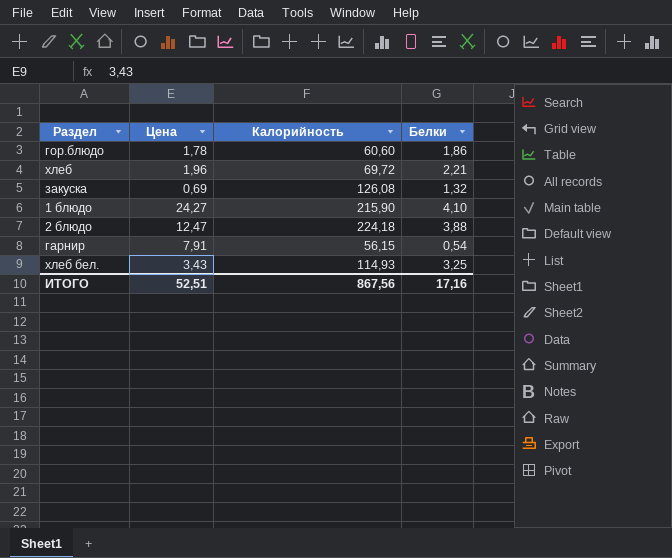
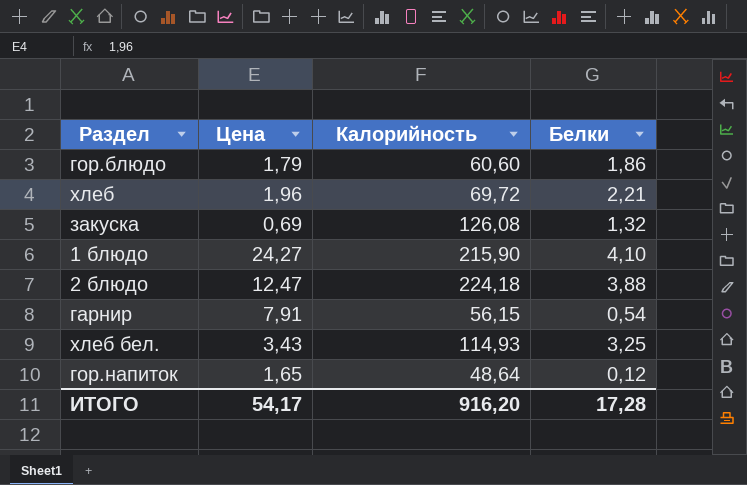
гор.блюдо | Цена: 1,78 -> 1,79
row гор.напиток: none -> 1,65 | 48,64 | 0,12
ИТОГО | Цена: 52,51 -> 54,17
ИТОГО | Калорийность: 867,56 -> 916,20
ИТОГО | Белки: 17,16 -> 17,28

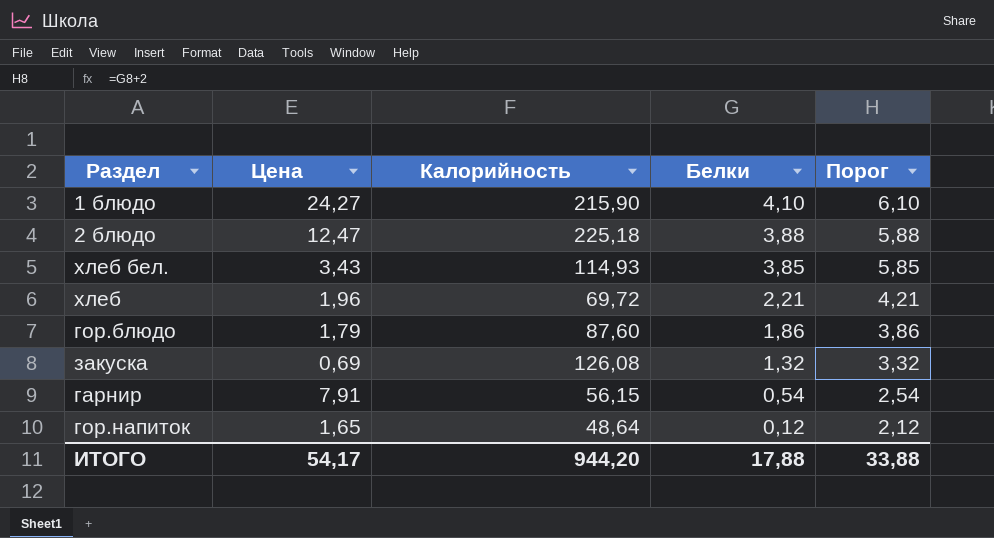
row order: none -> Белки descending
column Порог | formula: none -> [Белки] + 2
2 блюдо | Калорийность: 224,18 -> 225,18
хлеб бел. | Белки: 3,25 -> 3,85
гор.блюдо | Калорийность: 60,60 -> 87,60
ИТОГО | Калорийность: 916,20 -> 944,20
ИТОГО | Белки: 17,28 -> 17,88

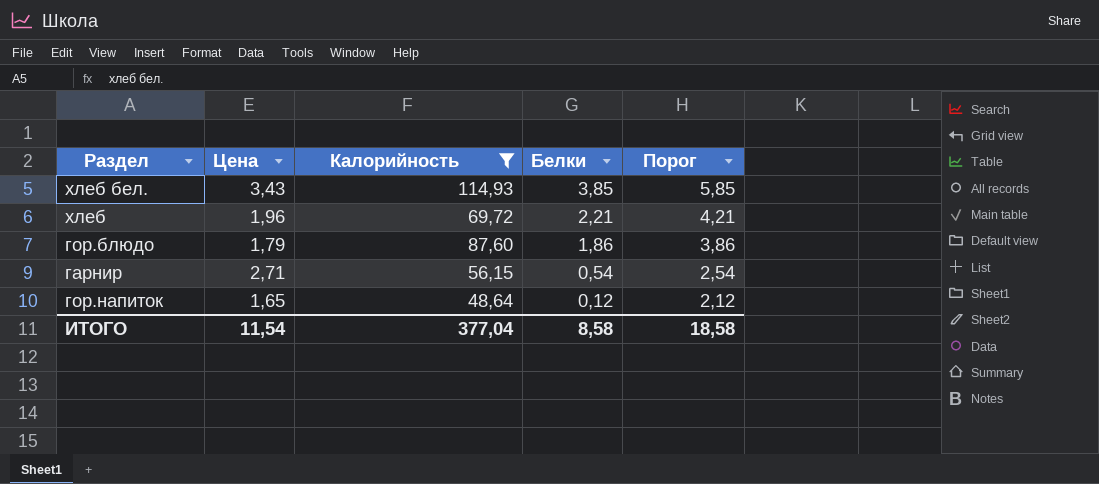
filter: none -> Калорийность <= 114,93
гарнир | Цена: 7,91 -> 2,71
ИТОГО | Цена: 54,17 -> 11,54
ИТОГО | Калорийность: 944,20 -> 377,04
ИТОГО | Белки: 17,88 -> 8,58
ИТОГО | Порог: 33,88 -> 18,58

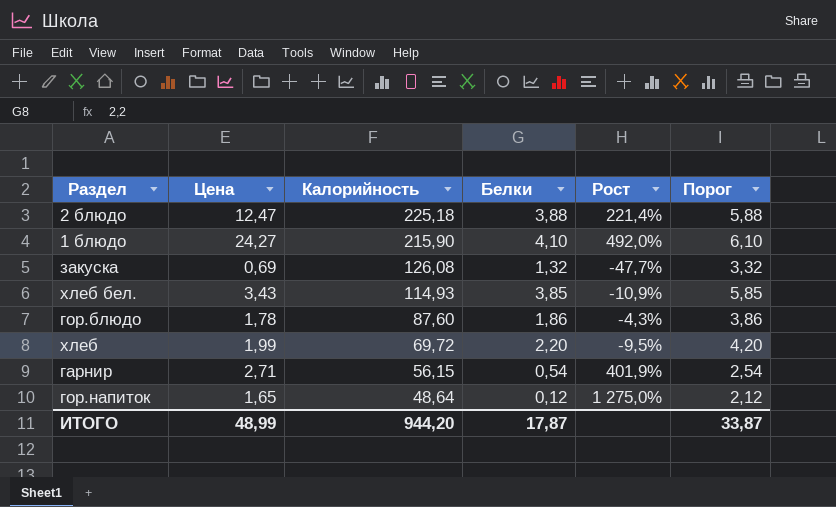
filter: Калорийность <= 114,93 -> none
row order: Белки descending -> Калорийность descending
column Рост | formula: none -> ([Цена] - [Белки]) / [Белки]
гор.блюдо | Цена: 1,79 -> 1,78
хлеб | Цена: 1,96 -> 1,99
хлеб | Белки: 2,21 -> 2,20
хлеб | Порог: 4,21 -> 4,20
ИТОГО | Цена: 11,54 -> 48,99
ИТОГО | Калорийность: 377,04 -> 944,20
ИТОГО | Белки: 8,58 -> 17,87
ИТОГО | Порог: 18,58 -> 33,87

